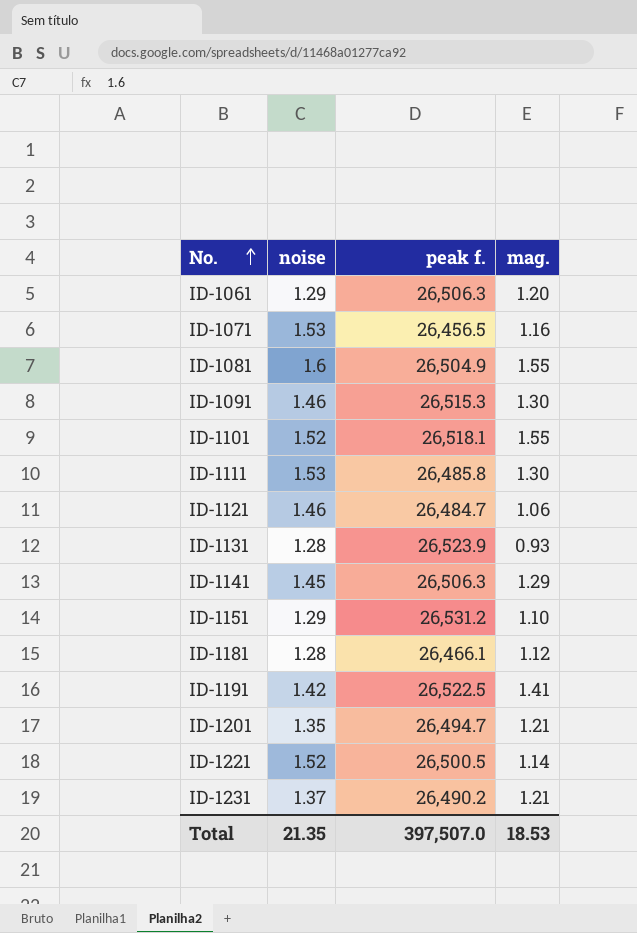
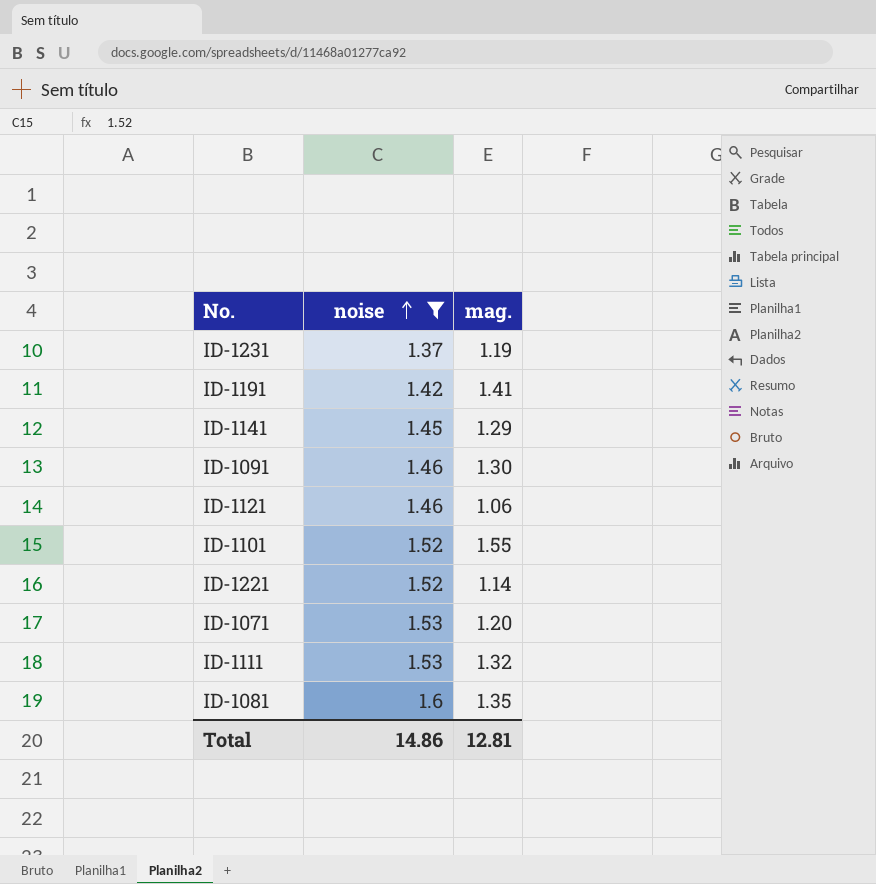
filter: none -> noise >= 1.37
row order: No. ascending -> noise ascending
column peak f. | position: 3 -> none
ID-1231 | mag.: 1.21 -> 1.19
ID-1071 | mag.: 1.16 -> 1.20
ID-1111 | mag.: 1.30 -> 1.32
ID-1081 | mag.: 1.55 -> 1.35
Total | noise: 21.35 -> 14.86
Total | mag.: 18.53 -> 12.81

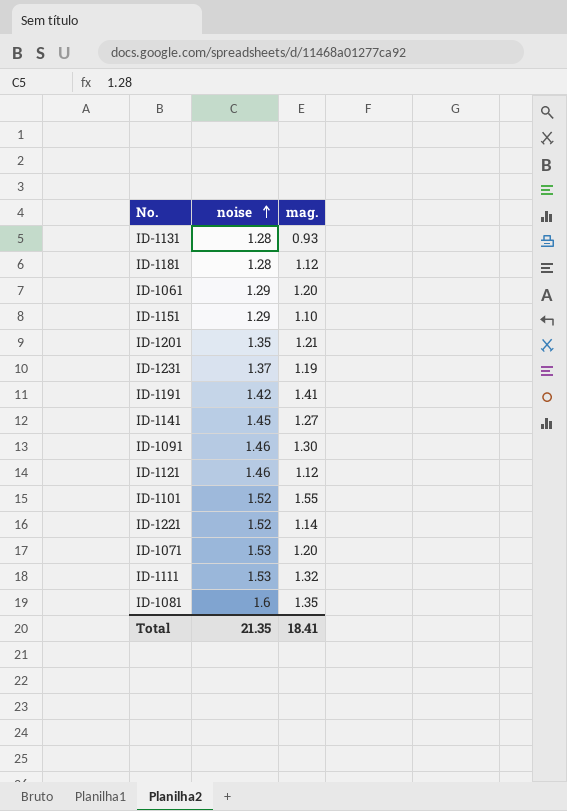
filter: noise >= 1.37 -> none
ID-1141 | mag.: 1.29 -> 1.27
ID-1121 | mag.: 1.06 -> 1.12
Total | noise: 14.86 -> 21.35
Total | mag.: 12.81 -> 18.41

